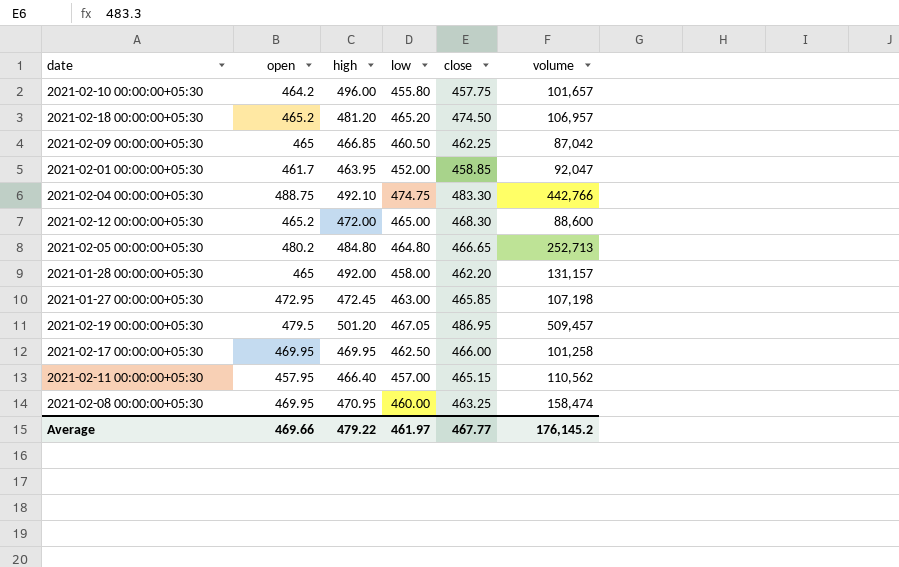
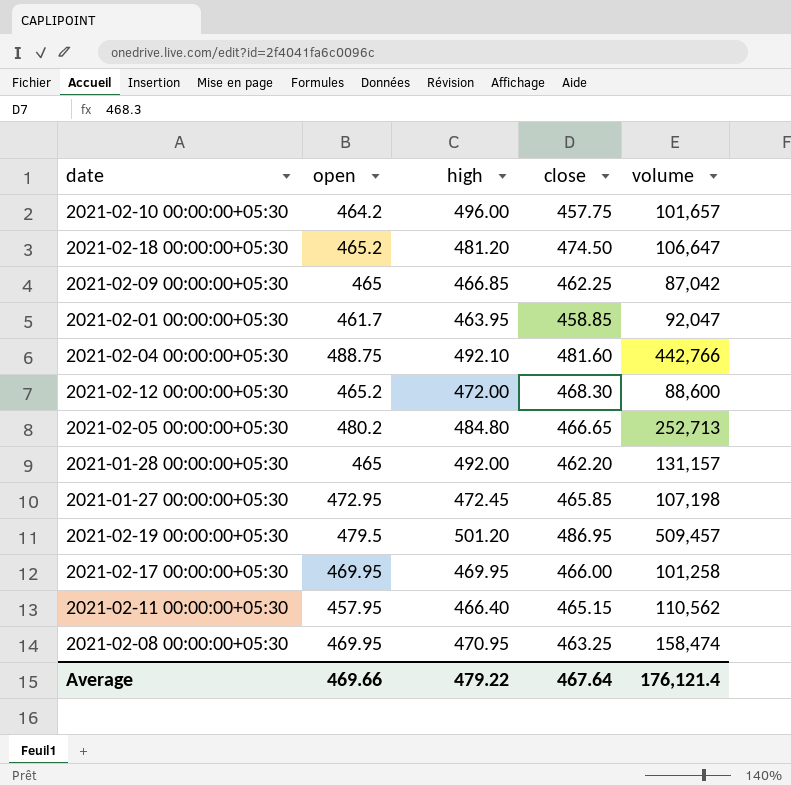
column low | position: 4 -> none
2021-02-18 00:00:00+05:30 | volume: 106,957 -> 106,647
2021-02-04 00:00:00+05:30 | close: 483.30 -> 481.60
Average | close: 467.77 -> 467.64
Average | volume: 176,145.2 -> 176,121.4

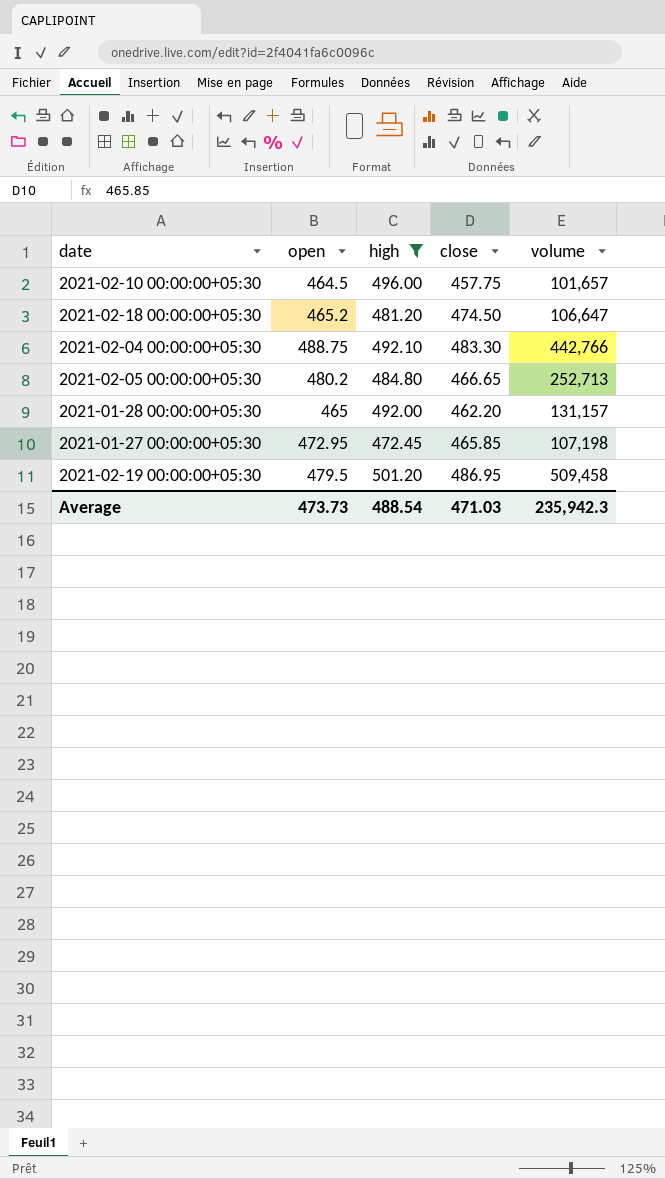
filter: none -> high >= 472.45
2021-02-10 00:00:00+05:30 | open: 464.2 -> 464.5
2021-02-04 00:00:00+05:30 | close: 481.60 -> 483.30
2021-02-19 00:00:00+05:30 | volume: 509,457 -> 509,458
Average | open: 469.66 -> 473.73
Average | high: 479.22 -> 488.54
Average | close: 467.64 -> 471.03
Average | volume: 176,121.4 -> 235,942.3

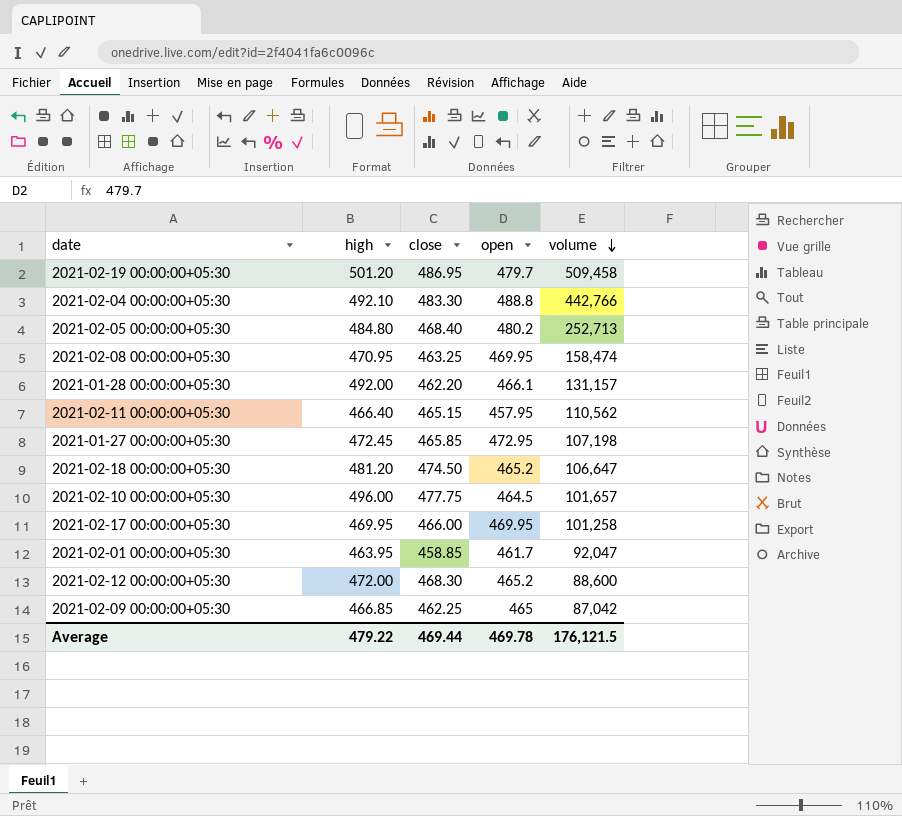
filter: high >= 472.45 -> none
row order: none -> volume descending
column open | position: 2 -> 4
2021-02-19 00:00:00+05:30 | open: 479.5 -> 479.7
2021-02-04 00:00:00+05:30 | open: 488.75 -> 488.8
2021-02-05 00:00:00+05:30 | close: 466.65 -> 468.40
2021-01-28 00:00:00+05:30 | open: 465 -> 466.1
2021-02-10 00:00:00+05:30 | close: 457.75 -> 477.75
Average | high: 488.54 -> 479.22
Average | close: 471.03 -> 469.44
Average | open: 473.73 -> 469.78
Average | volume: 235,942.3 -> 176,121.5

